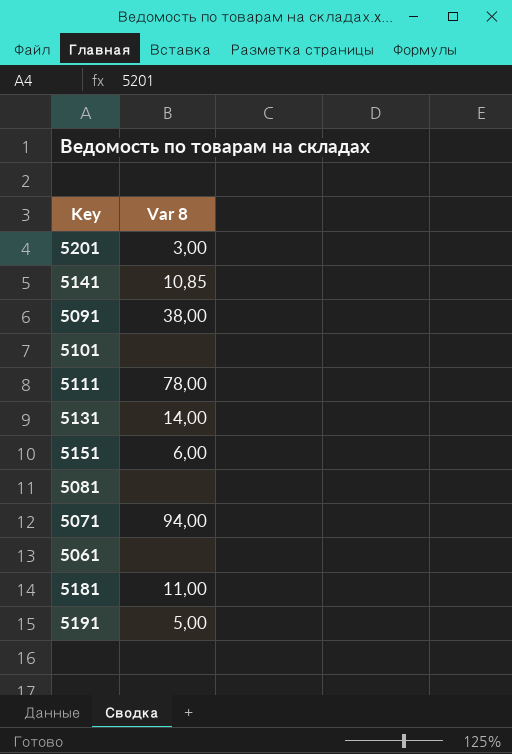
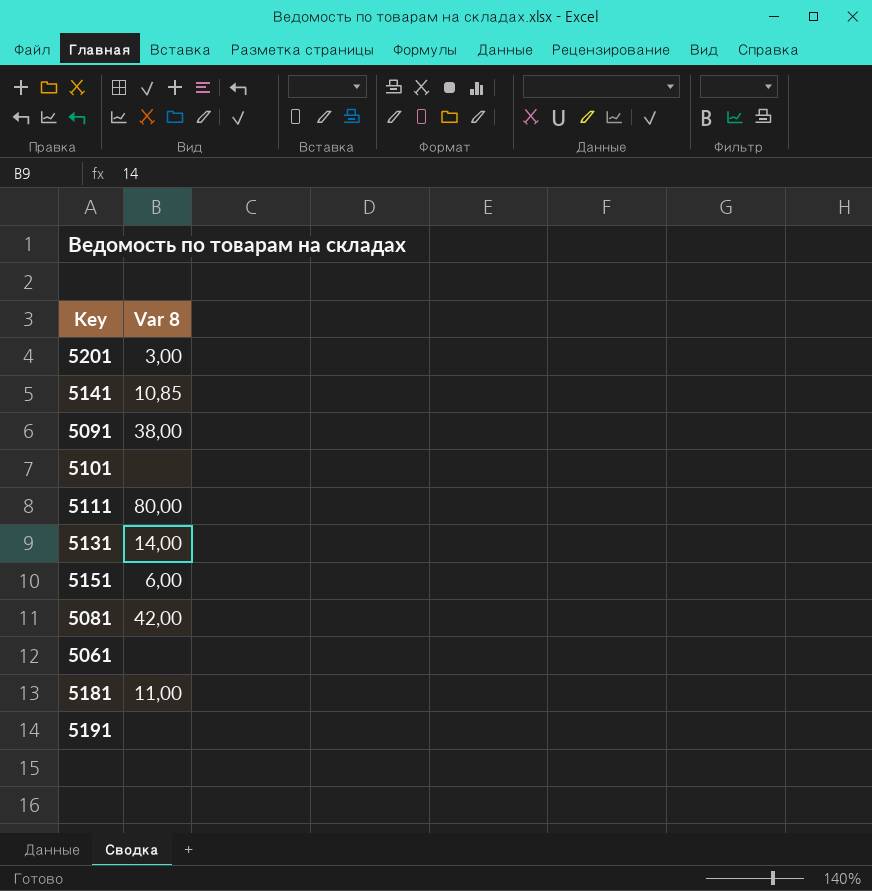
row 5071: 94,00 -> none
5111 | Var 8: 78,00 -> 80,00
5081 | Var 8: none -> 42,00
5191 | Var 8: 5,00 -> none

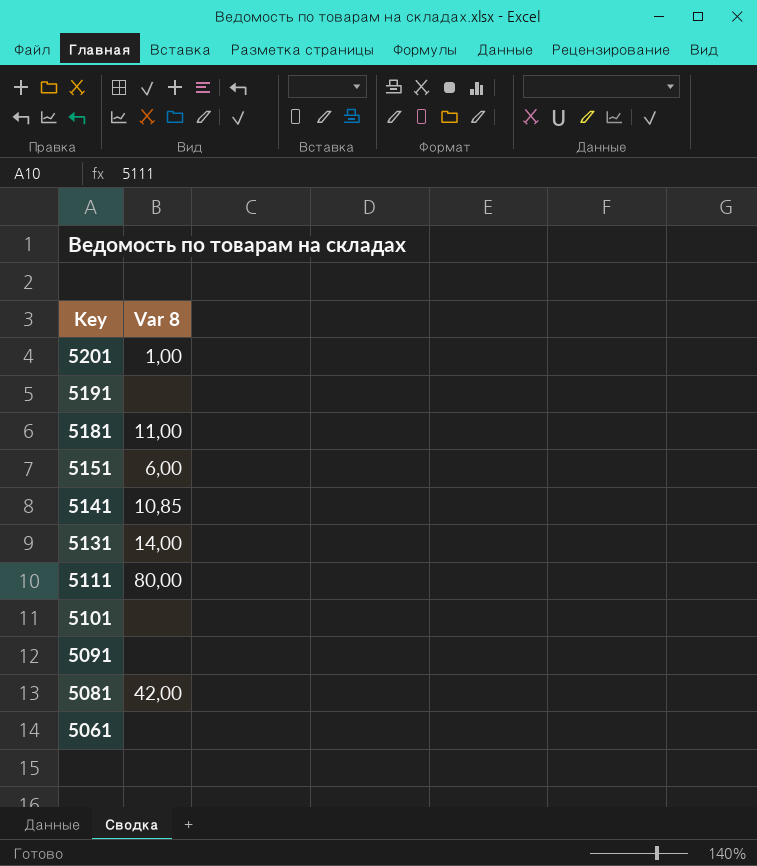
row order: none -> Key descending
5201 | Var 8: 3,00 -> 1,00
5091 | Var 8: 38,00 -> none

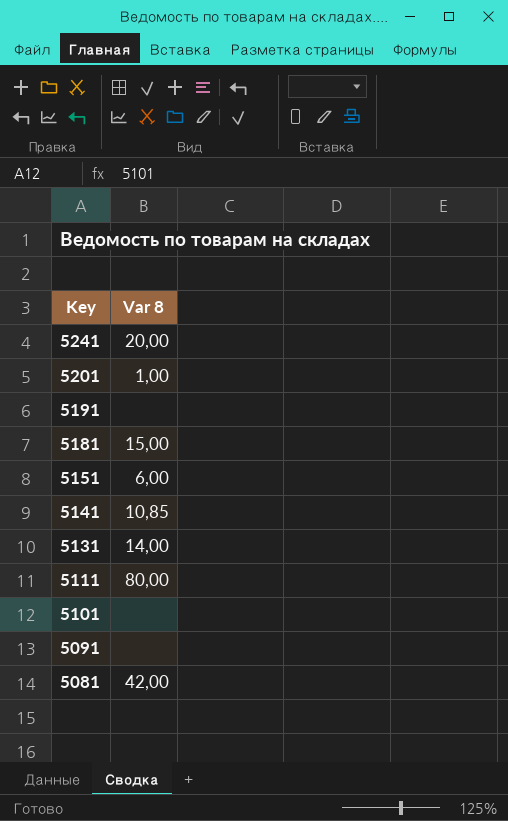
row 5061: none -> none
row 5241: none -> 20,00
5181 | Var 8: 11,00 -> 15,00

